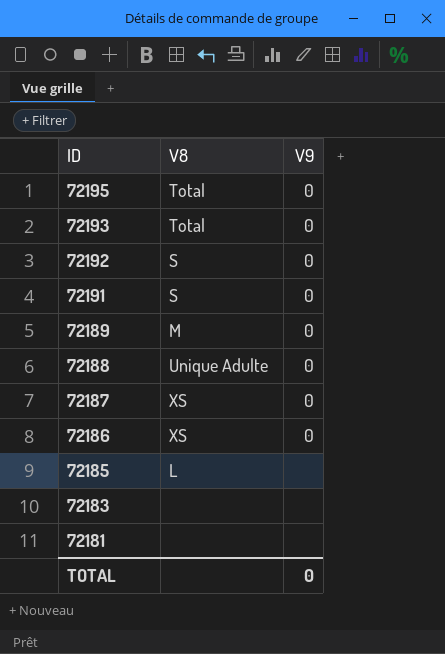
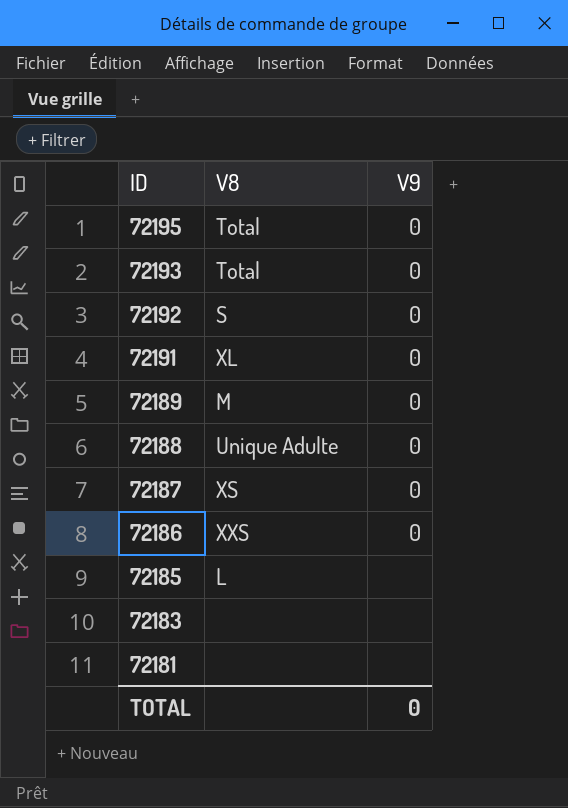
72191 | V8: S -> XL
72186 | V8: XS -> XXS

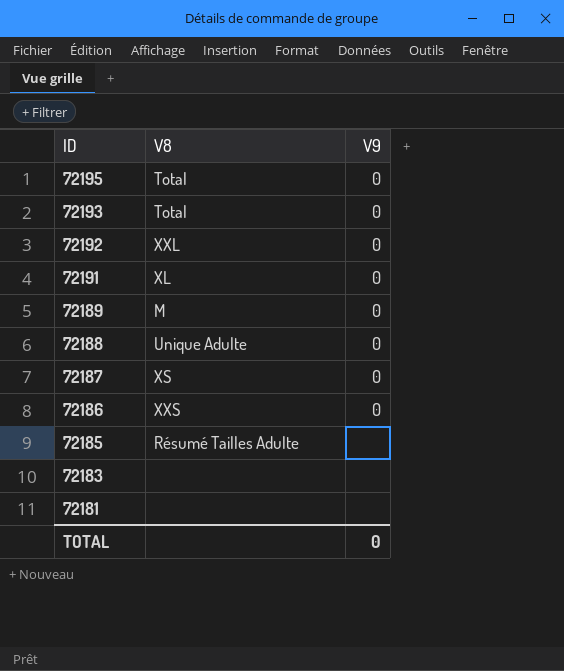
72192 | V8: S -> XXL
72185 | V8: L -> Résumé Tailles Adulte

